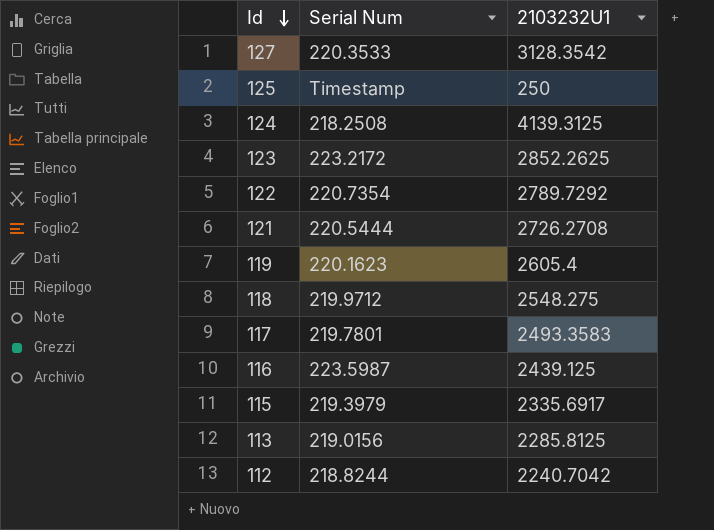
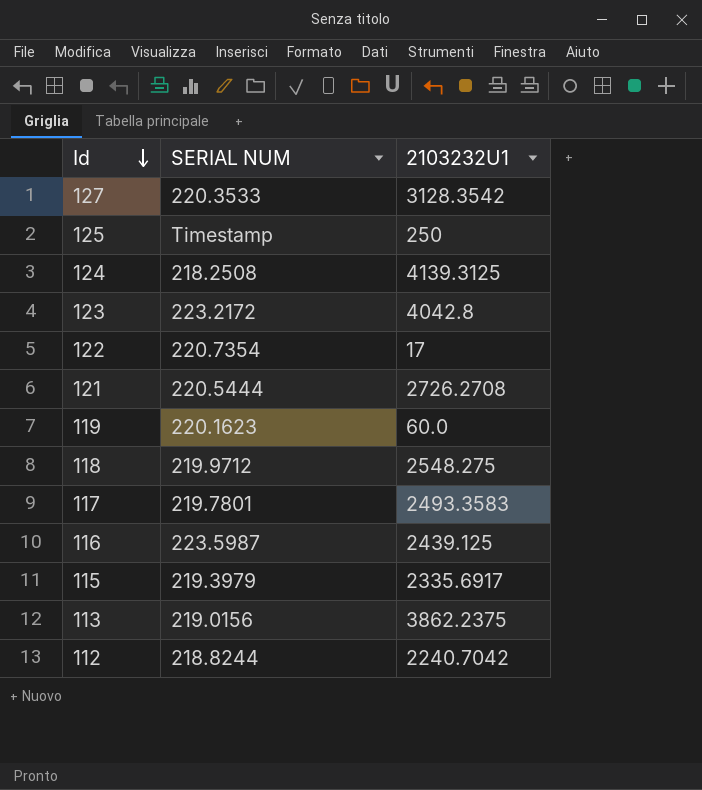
column name: Serial Num -> SERIAL NUM
123 | 2103232U1: 2852.2625 -> 4042.8
122 | 2103232U1: 2789.7292 -> 17
119 | 2103232U1: 2605.4 -> 60.0
113 | 2103232U1: 2285.8125 -> 3862.2375

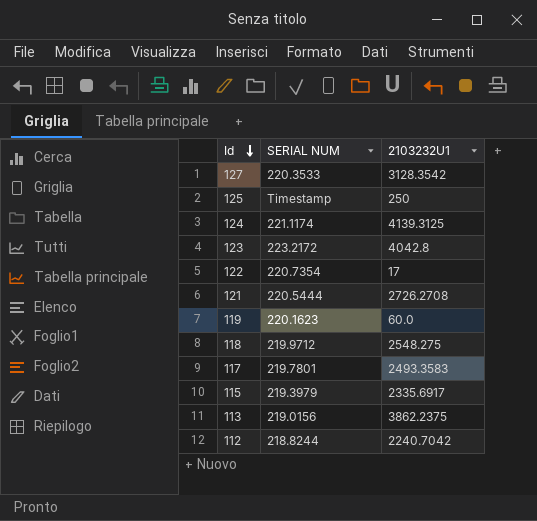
row 116: 223.5987 | 2439.125 -> none
124 | SERIAL NUM: 218.2508 -> 221.1174

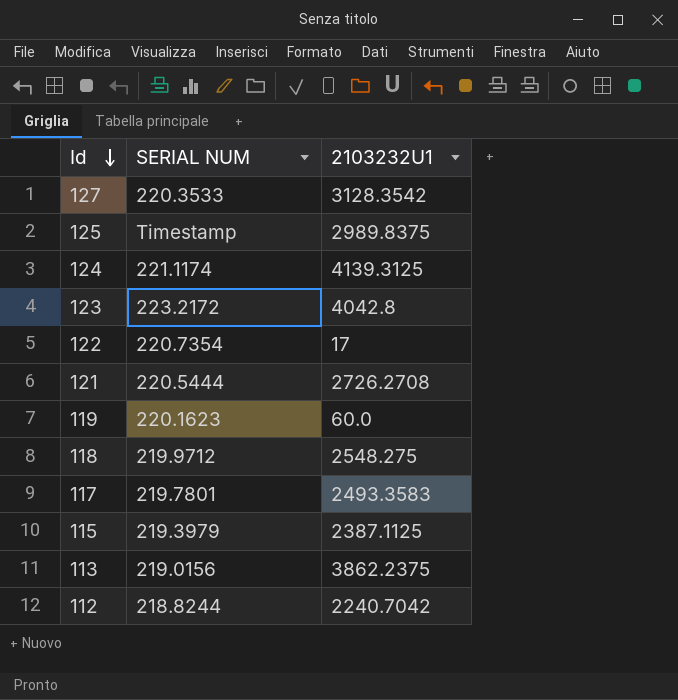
125 | 2103232U1: 250 -> 2989.8375
115 | 2103232U1: 2335.6917 -> 2387.1125

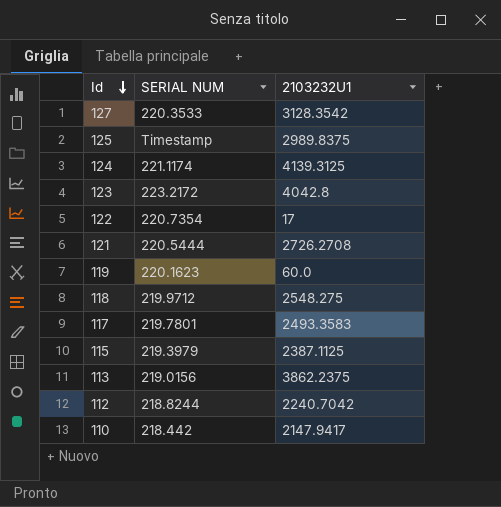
row 110: none -> 218.442 | 2147.9417

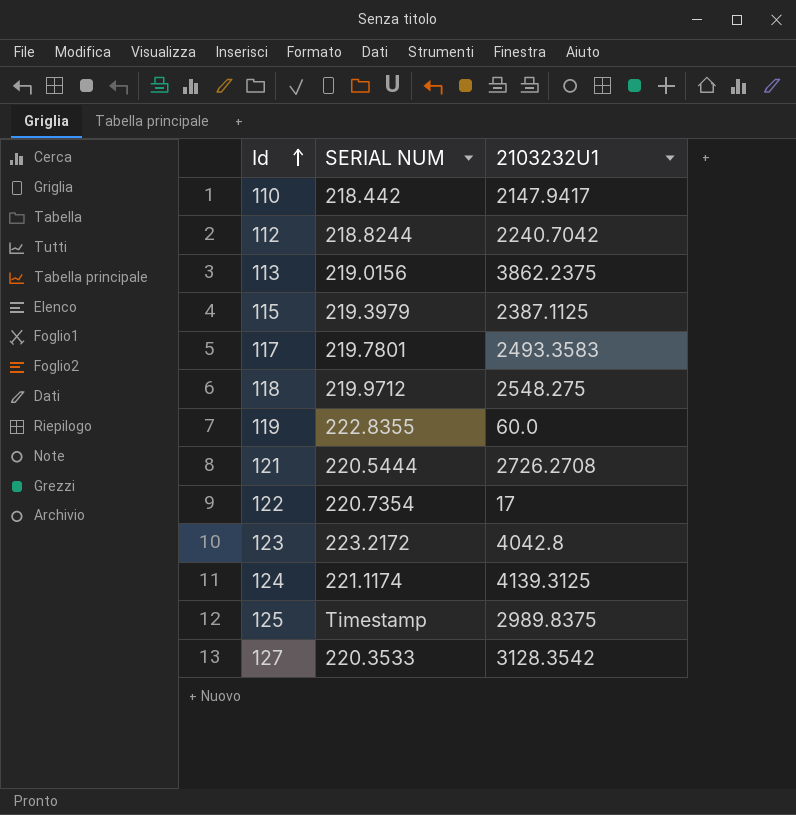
row order: Id descending -> Id ascending
119 | SERIAL NUM: 220.1623 -> 222.8355

